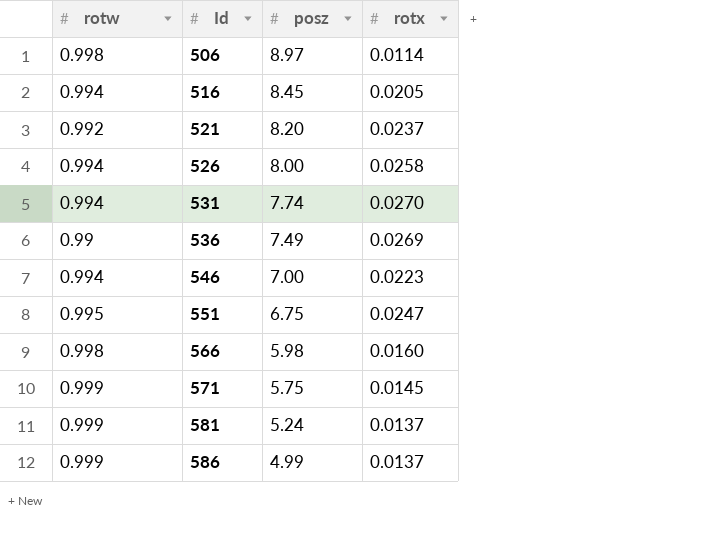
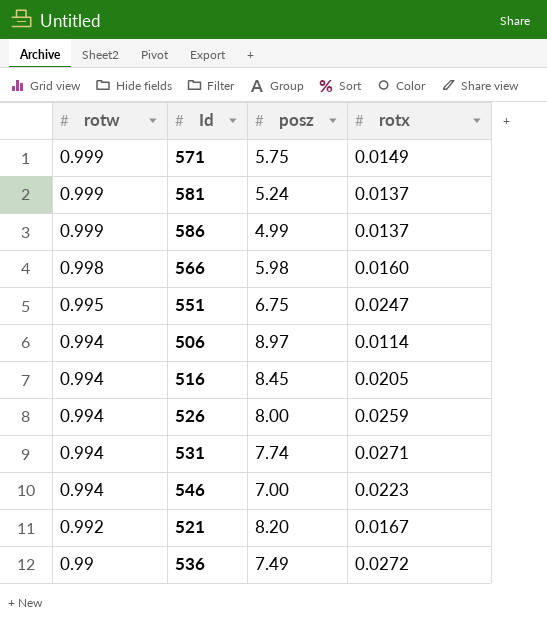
row order: Id ascending -> rotw descending
571 | rotx: 0.0145 -> 0.0149
506 | rotw: 0.998 -> 0.994
526 | rotx: 0.0258 -> 0.0259
531 | rotx: 0.0270 -> 0.0271
521 | rotx: 0.0237 -> 0.0167
536 | rotx: 0.0269 -> 0.0272

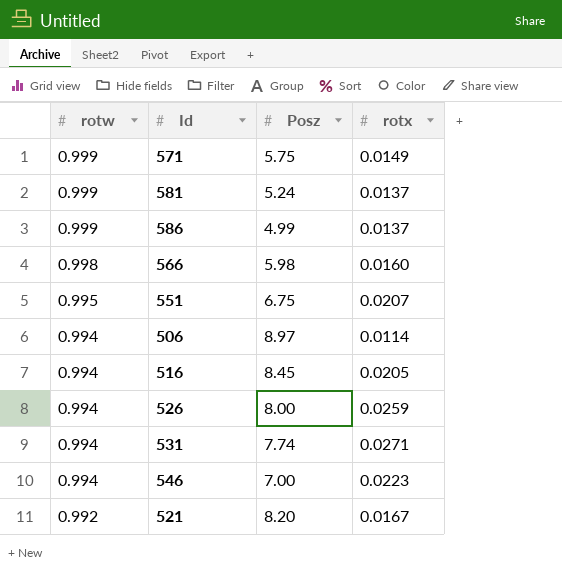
column name: posz -> Posz
row 536: 0.99 | 7.49 | 0.0272 -> none
551 | rotx: 0.0247 -> 0.0207

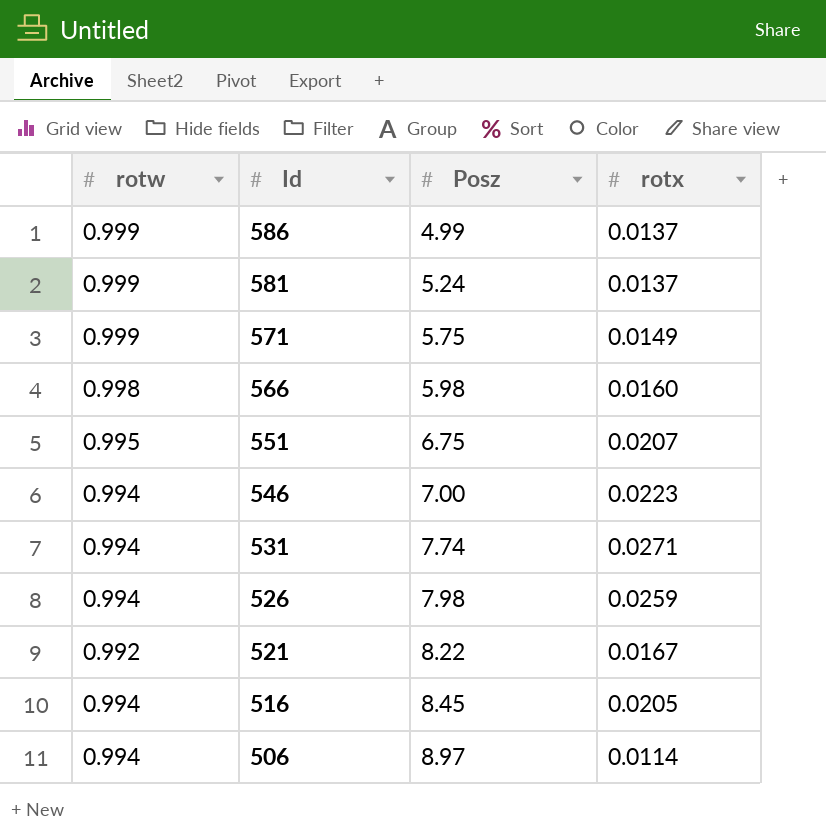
row order: rotw descending -> Id descending
526 | Posz: 8.00 -> 7.98
521 | Posz: 8.20 -> 8.22

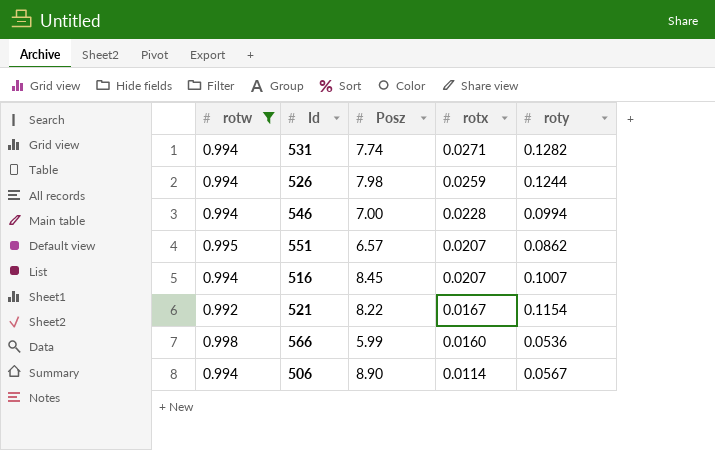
filter: none -> rotw != 0.999
row order: Id descending -> rotx descending
column roty | position: none -> 5
546 | rotx: 0.0223 -> 0.0228
551 | Posz: 6.75 -> 6.57
516 | rotx: 0.0205 -> 0.0207
566 | Posz: 5.98 -> 5.99
506 | Posz: 8.97 -> 8.90

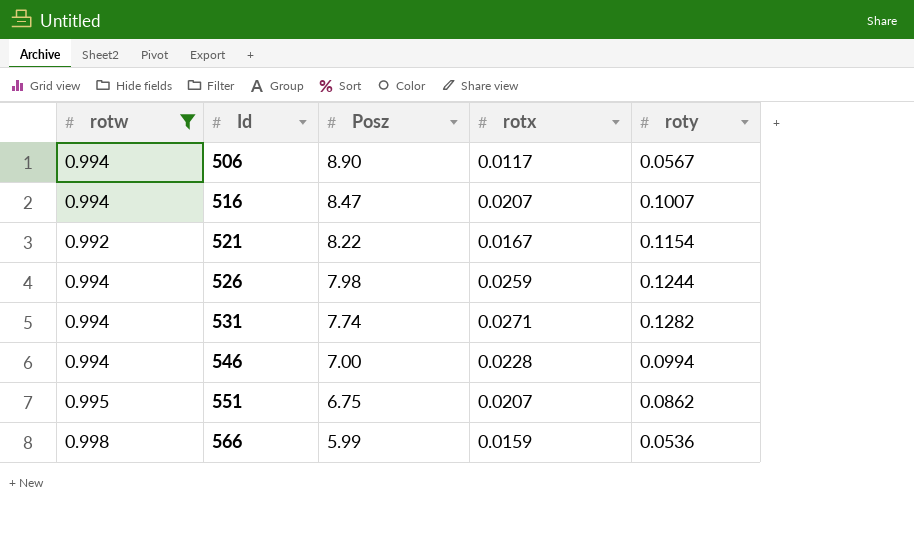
row order: rotx descending -> Id ascending
506 | rotx: 0.0114 -> 0.0117
516 | Posz: 8.45 -> 8.47
551 | Posz: 6.57 -> 6.75
566 | rotx: 0.0160 -> 0.0159

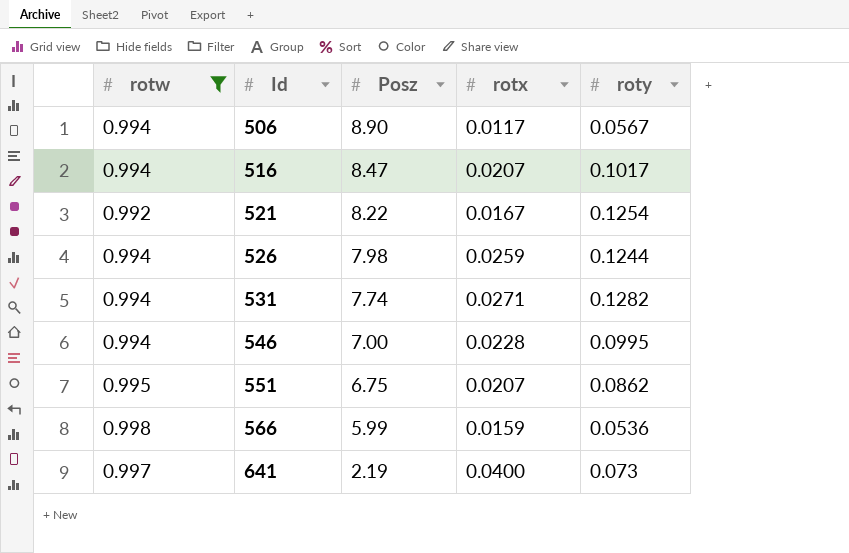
516 | roty: 0.1007 -> 0.1017
521 | roty: 0.1154 -> 0.1254
546 | roty: 0.0994 -> 0.0995
row 641: none -> 0.997 | 2.19 | 0.0400 | 0.073

